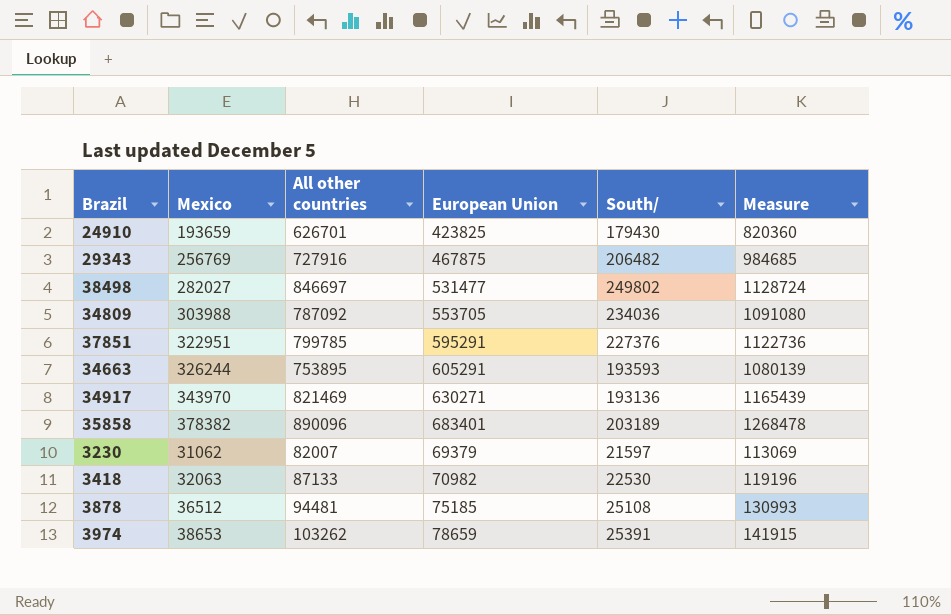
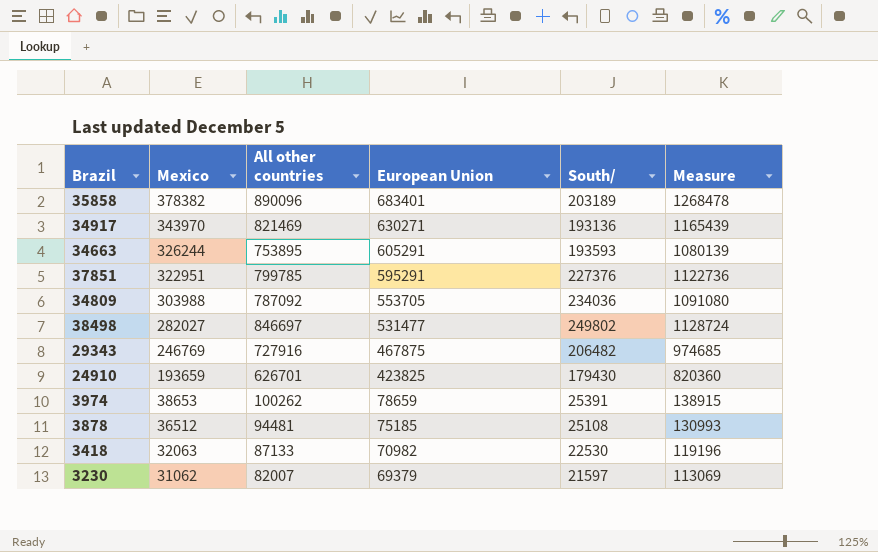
row order: none -> Mexico descending
29343 | Mexico: 256769 -> 246769
29343 | Measure: 984685 -> 974685
3974 | All other countries: 103262 -> 100262
3974 | Measure: 141915 -> 138915

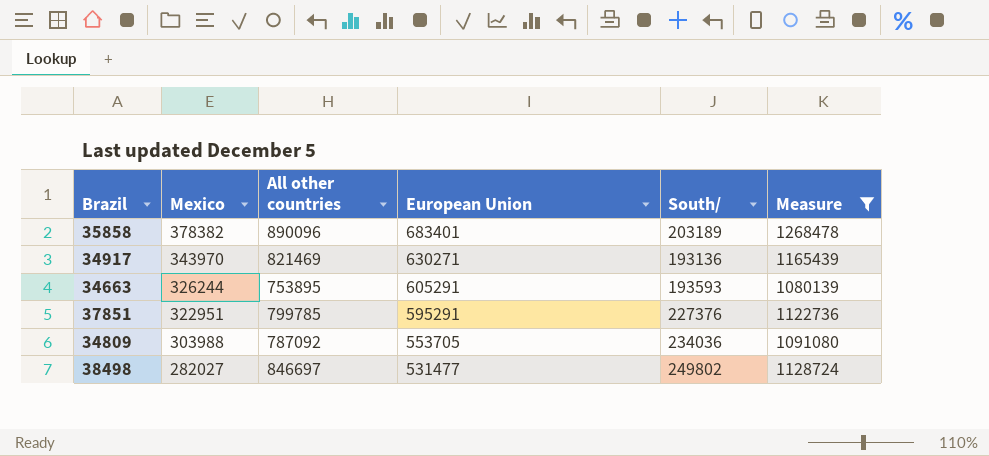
filter: none -> Measure >= 1080139

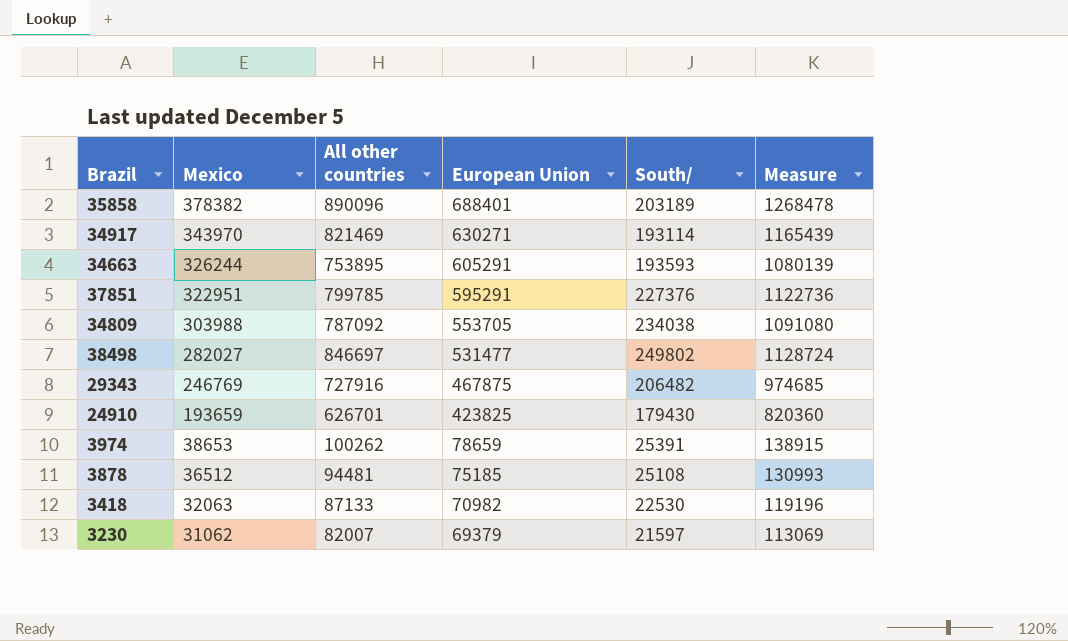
filter: Measure >= 1080139 -> none
35858 | European Union: 683401 -> 688401
34917 | South/: 193136 -> 193114
34809 | South/: 234036 -> 234038

